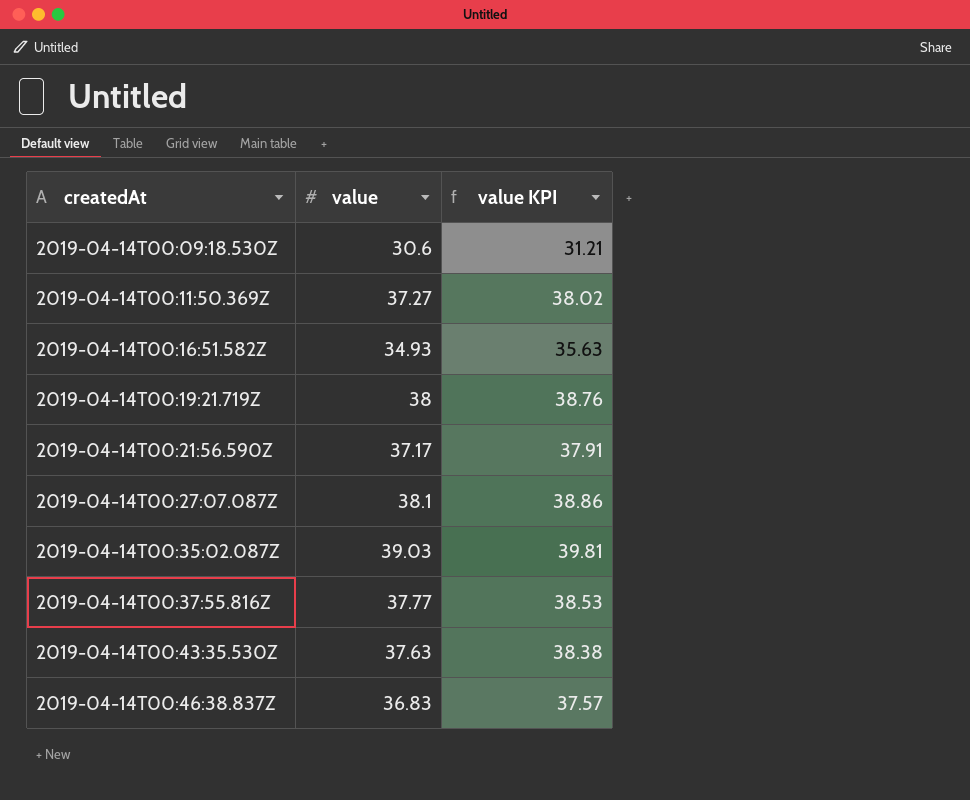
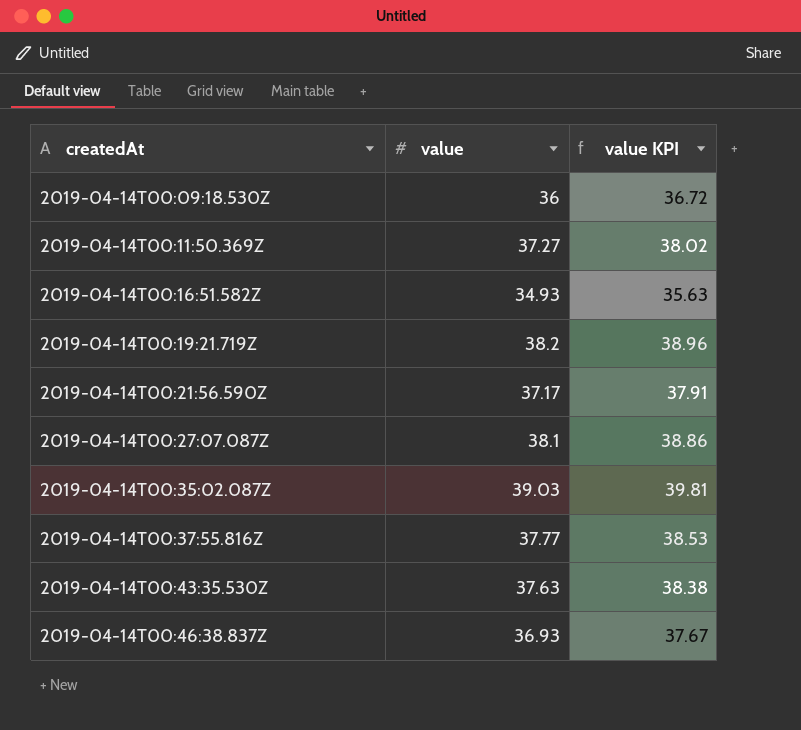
2019-04-14T00:09:18.530Z | value: 30.6 -> 36
2019-04-14T00:09:18.530Z | value KPI: 31.21 -> 36.72
2019-04-14T00:19:21.719Z | value: 38 -> 38.2
2019-04-14T00:19:21.719Z | value KPI: 38.76 -> 38.96
2019-04-14T00:46:38.837Z | value: 36.83 -> 36.93
2019-04-14T00:46:38.837Z | value KPI: 37.57 -> 37.67

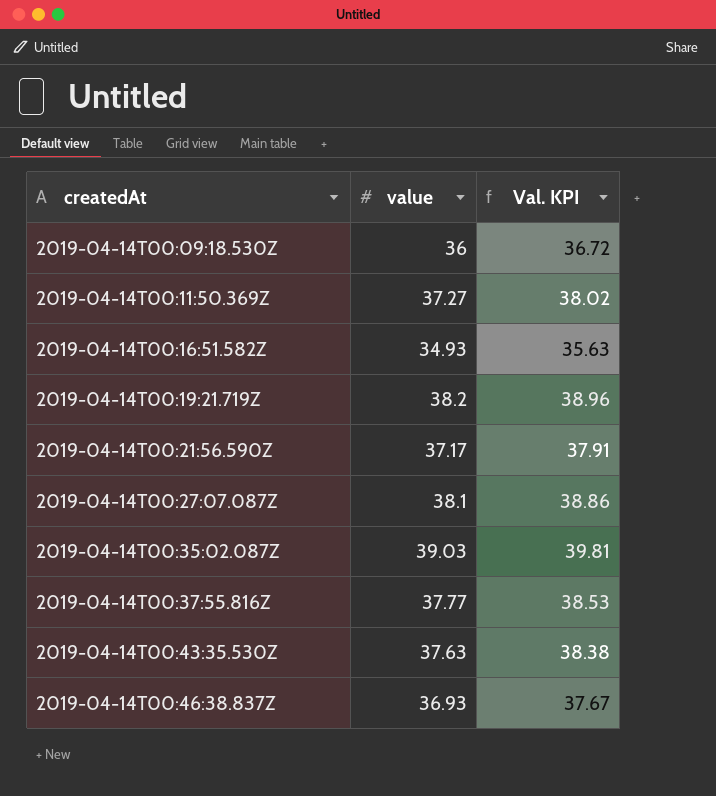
column name: value KPI -> Val. KPI

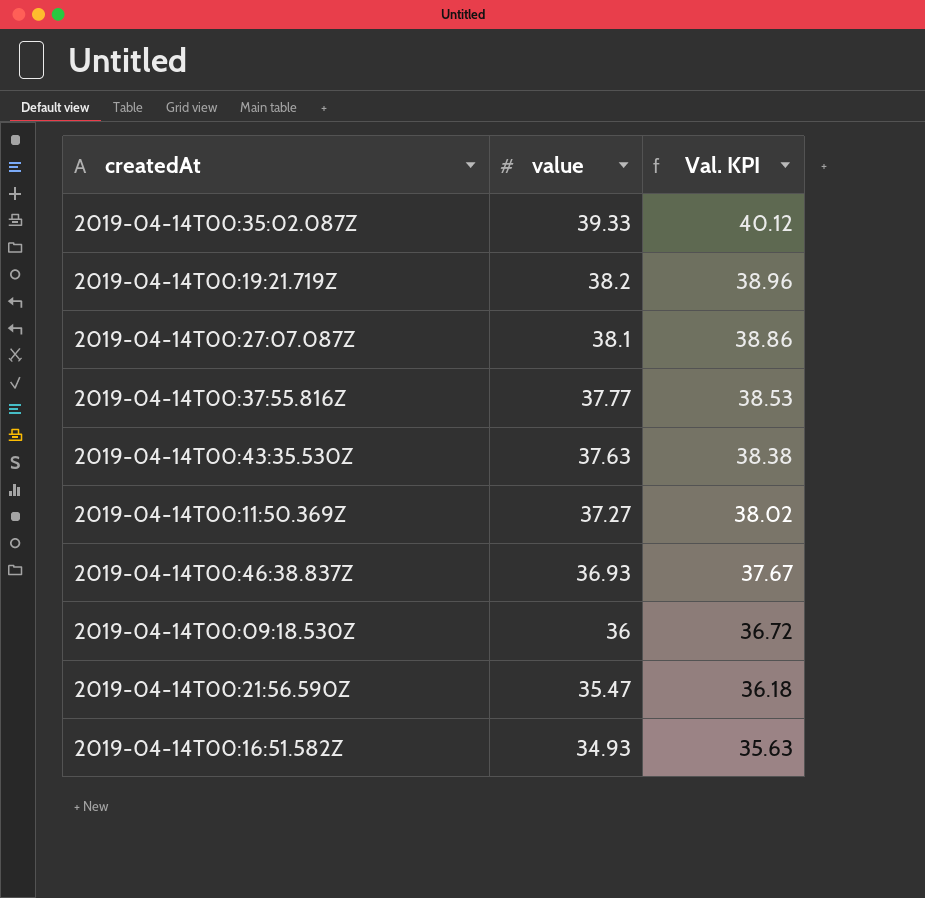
row order: createdAt ascending -> value descending
2019-04-14T00:35:02.087Z | value: 39.03 -> 39.33
2019-04-14T00:35:02.087Z | Val. KPI: 39.81 -> 40.12
2019-04-14T00:21:56.590Z | value: 37.17 -> 35.47
2019-04-14T00:21:56.590Z | Val. KPI: 37.91 -> 36.18

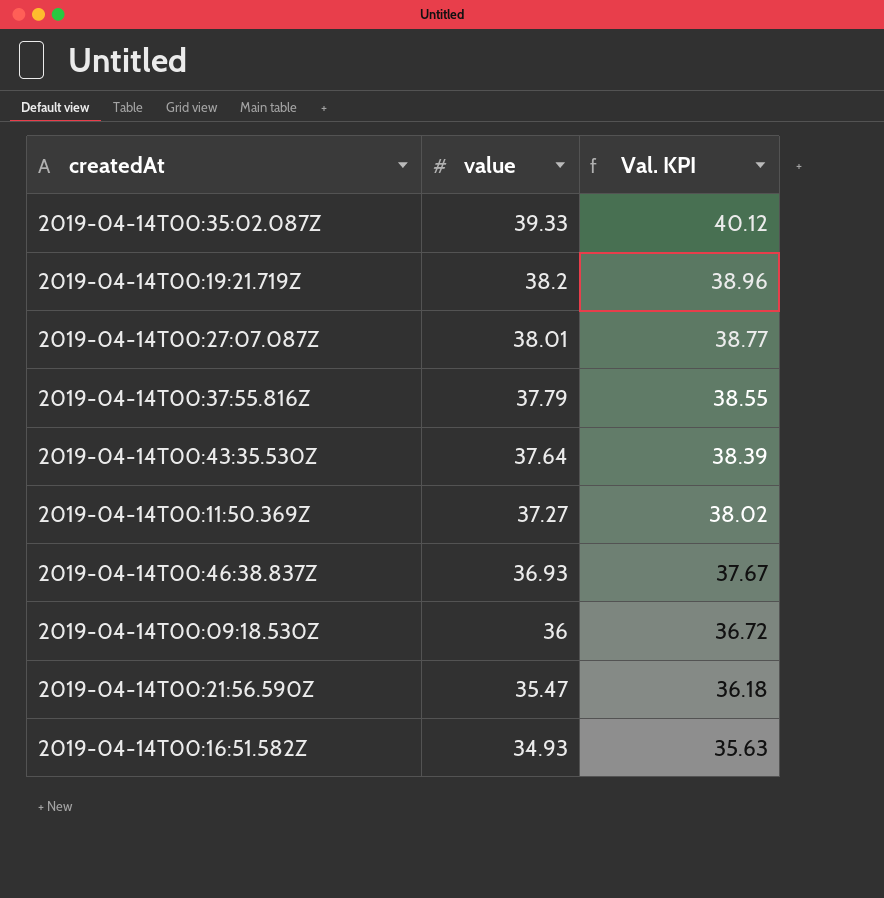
2019-04-14T00:27:07.087Z | value: 38.1 -> 38.01
2019-04-14T00:27:07.087Z | Val. KPI: 38.86 -> 38.77
2019-04-14T00:37:55.816Z | value: 37.77 -> 37.79
2019-04-14T00:37:55.816Z | Val. KPI: 38.53 -> 38.55
2019-04-14T00:43:35.530Z | value: 37.63 -> 37.64
2019-04-14T00:43:35.530Z | Val. KPI: 38.38 -> 38.39

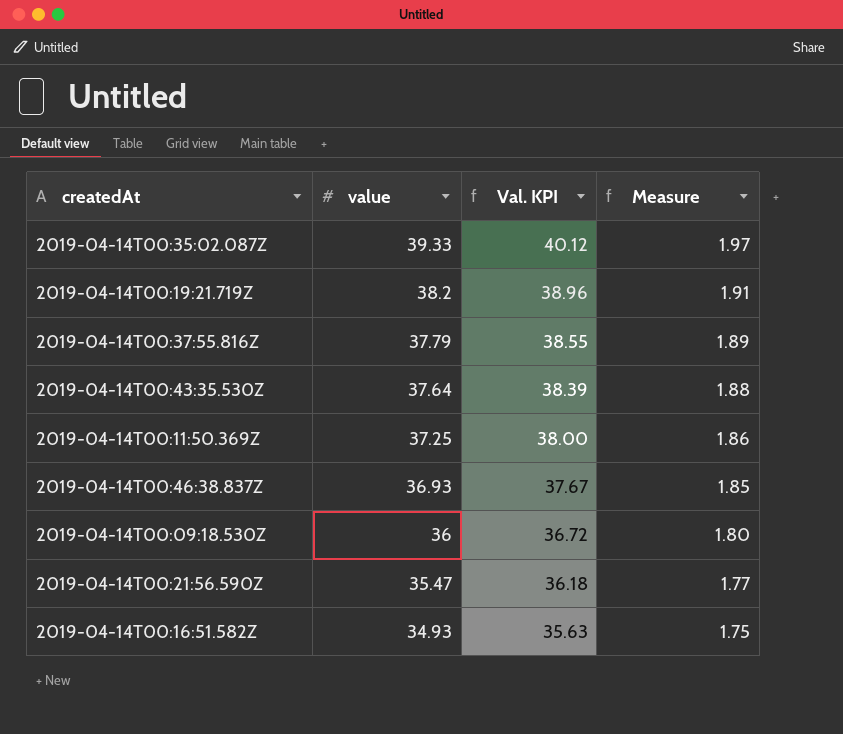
column Measure | formula: none -> [value] * 0.05
row 2019-04-14T00:27:07.087Z: 38.01 | 38.77 -> none
2019-04-14T00:11:50.369Z | value: 37.27 -> 37.25
2019-04-14T00:11:50.369Z | Val. KPI: 38.02 -> 38.00

